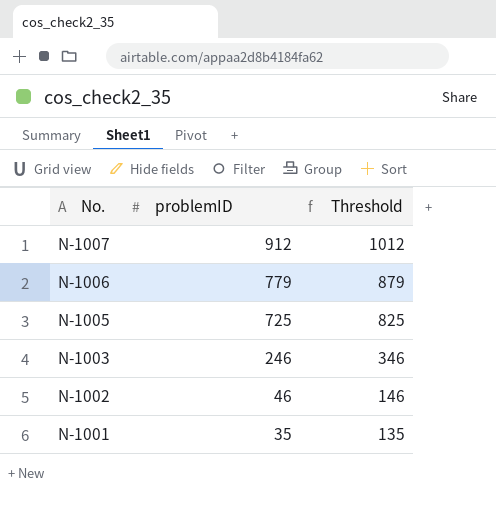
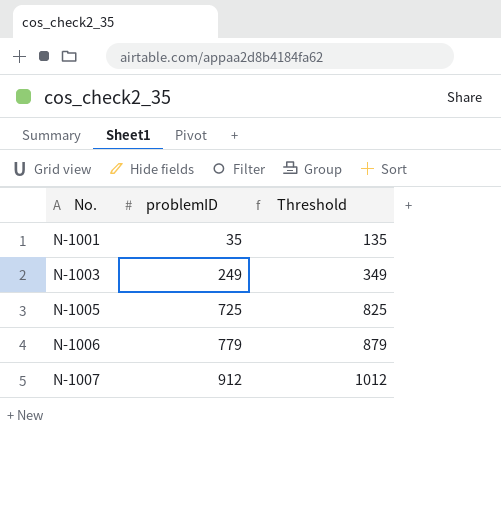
row order: No. descending -> No. ascending
row N-1002: 46 | 146 -> none
N-1003 | problemID: 246 -> 249
N-1003 | Threshold: 346 -> 349

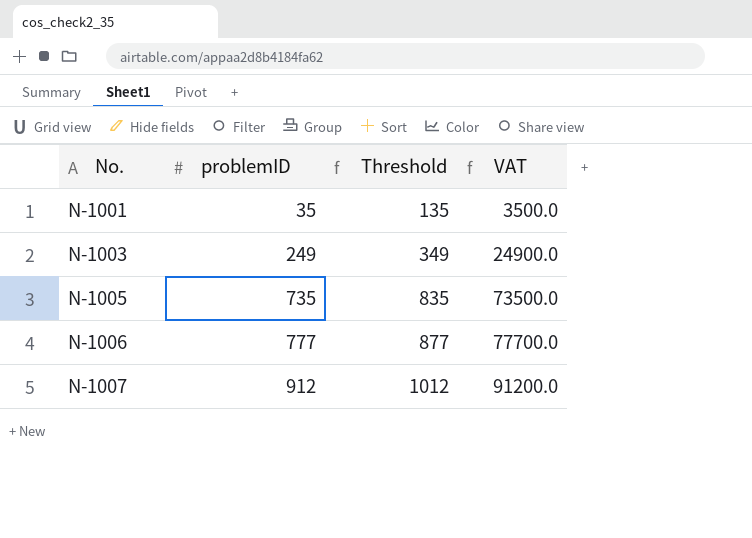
column VAT | formula: none -> [problemID] * 100
N-1005 | problemID: 725 -> 735
N-1005 | Threshold: 825 -> 835
N-1006 | problemID: 779 -> 777
N-1006 | Threshold: 879 -> 877

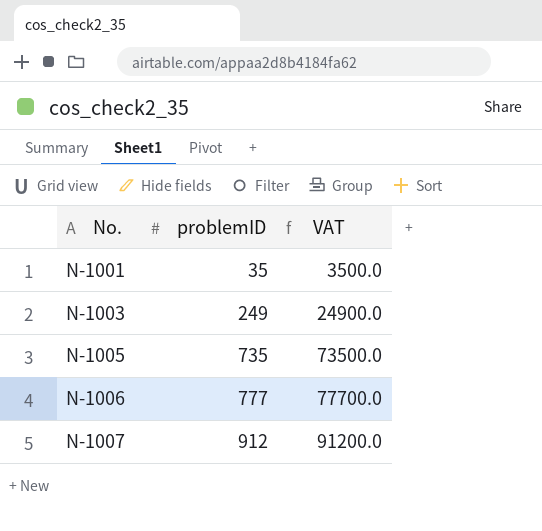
column Threshold | formula: [problemID] + 100 -> none

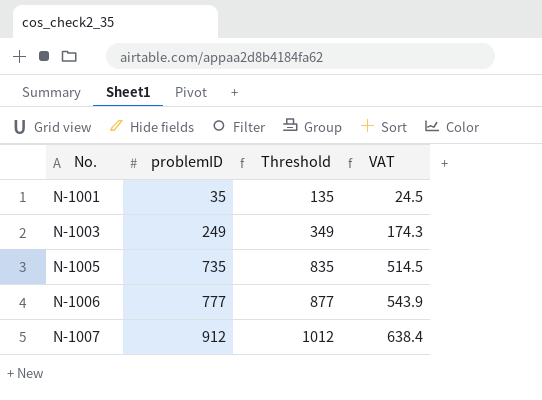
column Threshold | formula: none -> [problemID] + 100
column VAT | formula: [problemID] * 100 -> [problemID] * 0.7

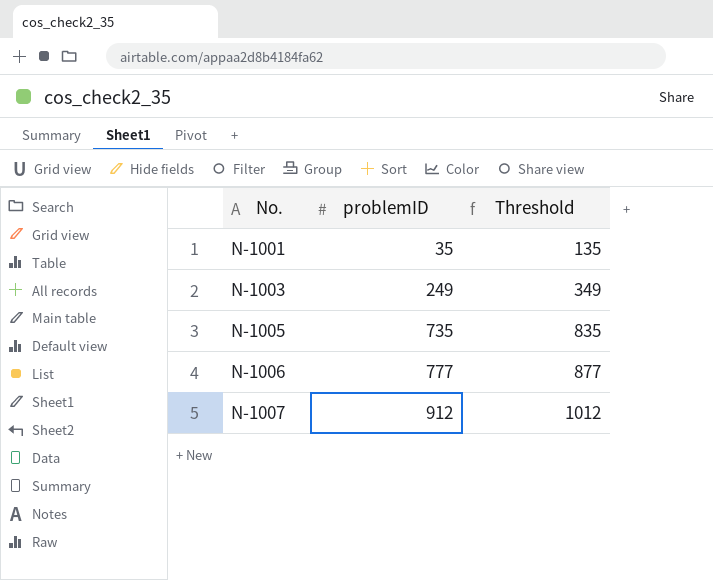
column VAT | formula: [problemID] * 0.7 -> none

